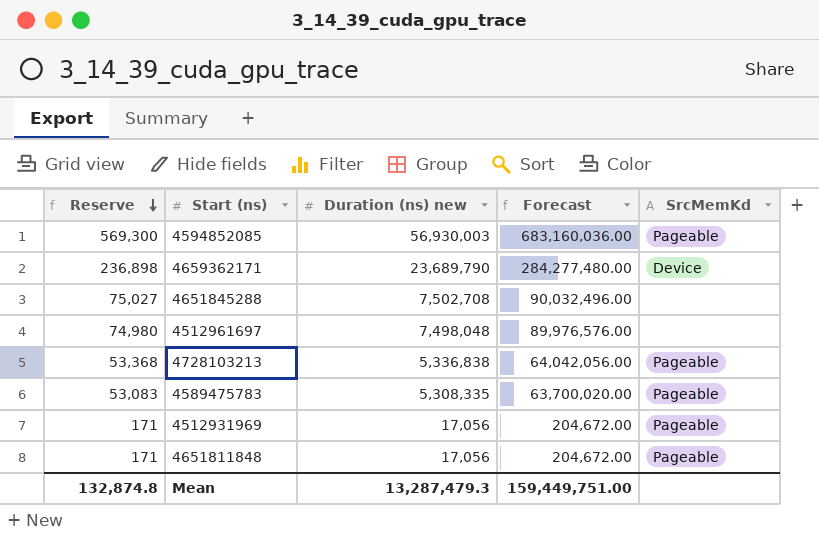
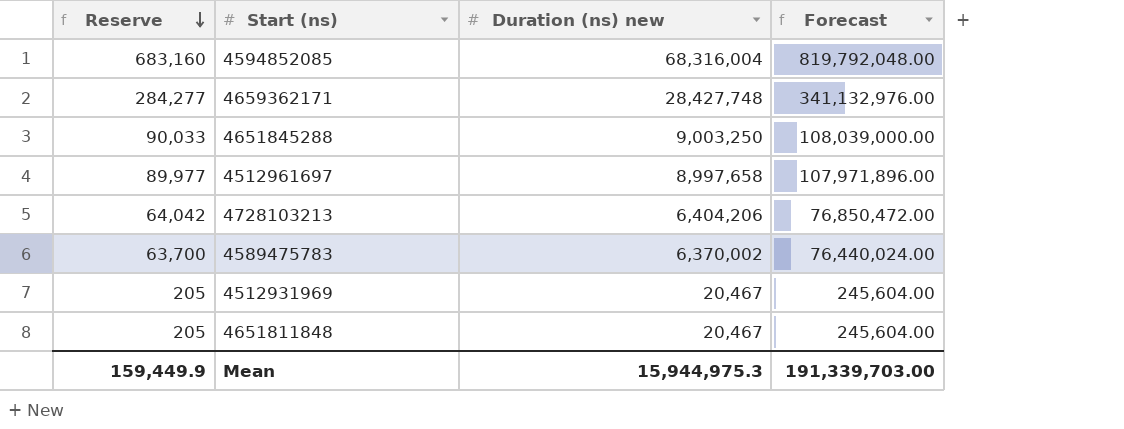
column SrcMemKd | position: 5 -> none
4594852085 | Reserve: 569,300 -> 683,160
4594852085 | Duration (ns) new: 56,930,003 -> 68,316,004
4594852085 | Forecast: 683,160,036.00 -> 819,792,048.00
4659362171 | Reserve: 236,898 -> 284,277
4659362171 | Duration (ns) new: 23,689,790 -> 28,427,748
4659362171 | Forecast: 284,277,480.00 -> 341,132,976.00
4651845288 | Reserve: 75,027 -> 90,033
4651845288 | Duration (ns) new: 7,502,708 -> 9,003,250
4651845288 | Forecast: 90,032,496.00 -> 108,039,000.00
4512961697 | Reserve: 74,980 -> 89,977
4512961697 | Duration (ns) new: 7,498,048 -> 8,997,658
4512961697 | Forecast: 89,976,576.00 -> 107,971,896.00
4728103213 | Reserve: 53,368 -> 64,042
4728103213 | Duration (ns) new: 5,336,838 -> 6,404,206
4728103213 | Forecast: 64,042,056.00 -> 76,850,472.00
4589475783 | Reserve: 53,083 -> 63,700
4589475783 | Duration (ns) new: 5,308,335 -> 6,370,002
4589475783 | Forecast: 63,700,020.00 -> 76,440,024.00
4512931969 | Reserve: 171 -> 205
4512931969 | Duration (ns) new: 17,056 -> 20,467
4512931969 | Forecast: 204,672.00 -> 245,604.00
4651811848 | Reserve: 171 -> 205
4651811848 | Duration (ns) new: 17,056 -> 20,467
4651811848 | Forecast: 204,672.00 -> 245,604.00
Mean | Reserve: 132,874.8 -> 159,449.9
Mean | Duration (ns) new: 13,287,479.3 -> 15,944,975.3
Mean | Forecast: 159,449,751.00 -> 191,339,703.00

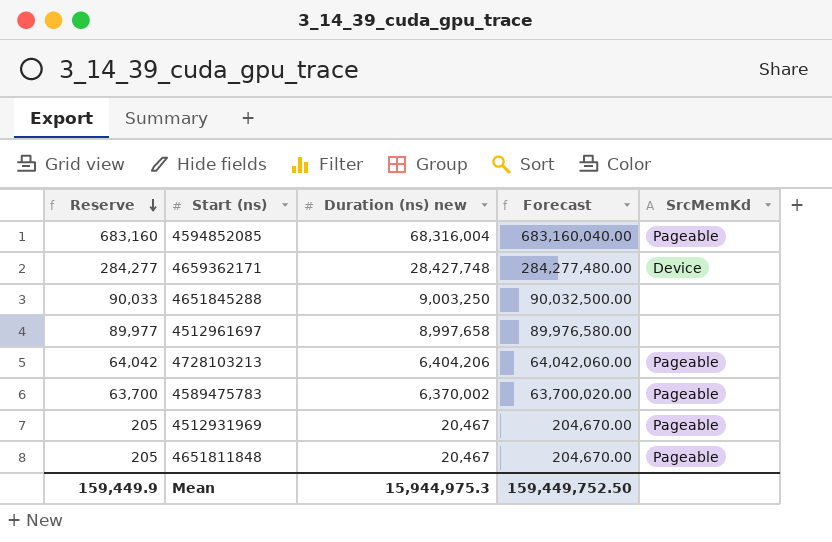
column Forecast | formula: [Duration (ns) new] * 12 -> [Duration (ns) new] * 10
column SrcMemKd | position: none -> 5
Mean | Forecast: 191,339,703.00 -> 159,449,752.50

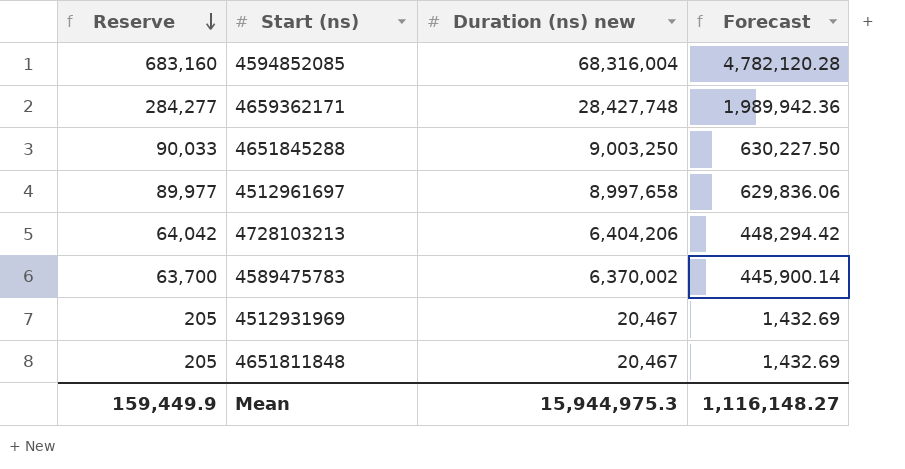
column SrcMemKd | position: 5 -> none
column Forecast | formula: [Duration (ns) new] * 10 -> [Duration (ns) new] * 0.07
Mean | Forecast: 159,449,752.50 -> 1,116,148.27

